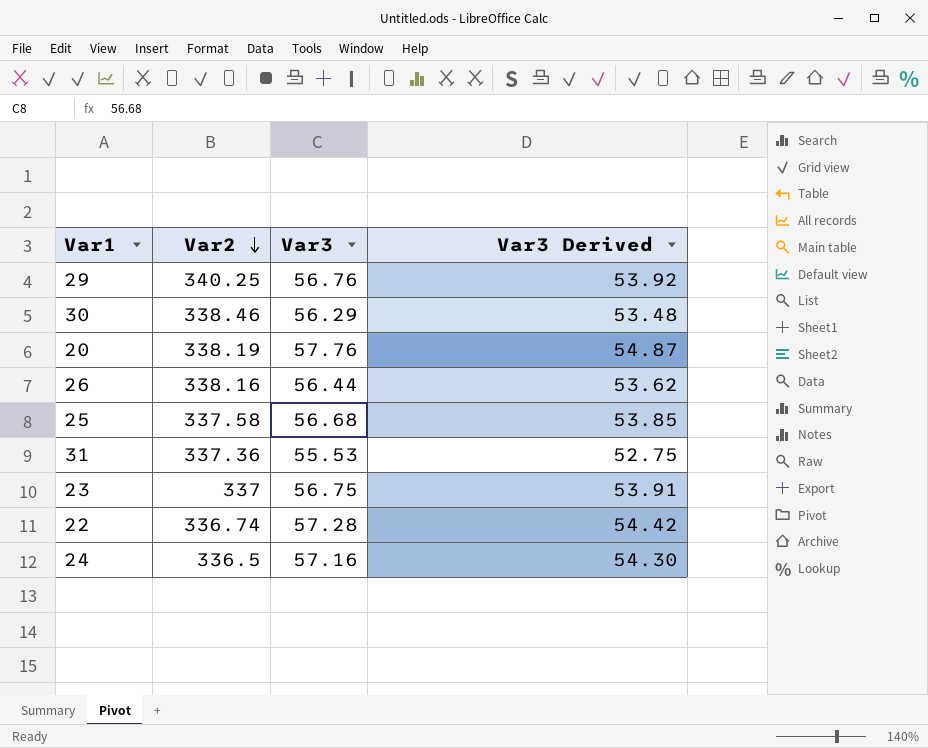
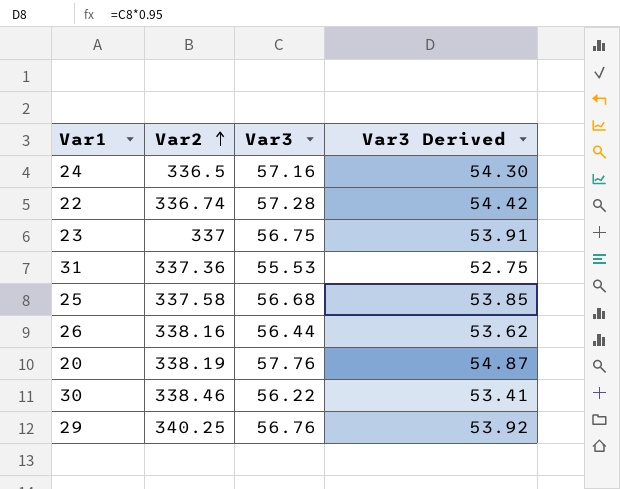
row order: Var2 descending -> Var2 ascending
30 | Var3: 56.29 -> 56.22
30 | Var3 Derived: 53.48 -> 53.41

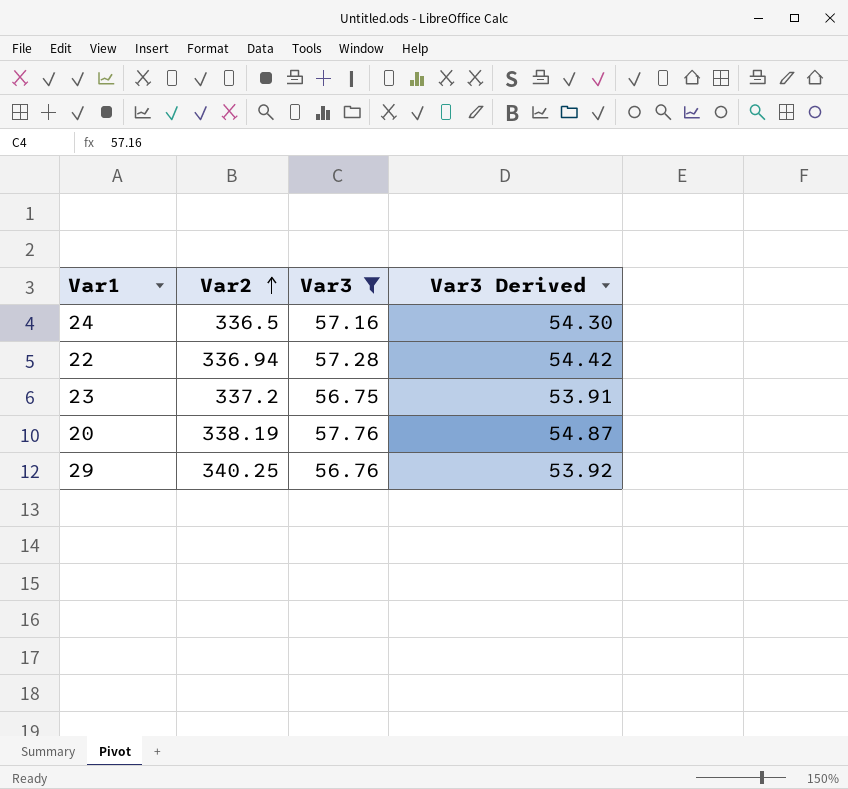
filter: none -> Var3 >= 56.75
22 | Var2: 336.74 -> 336.94
23 | Var2: 337 -> 337.2

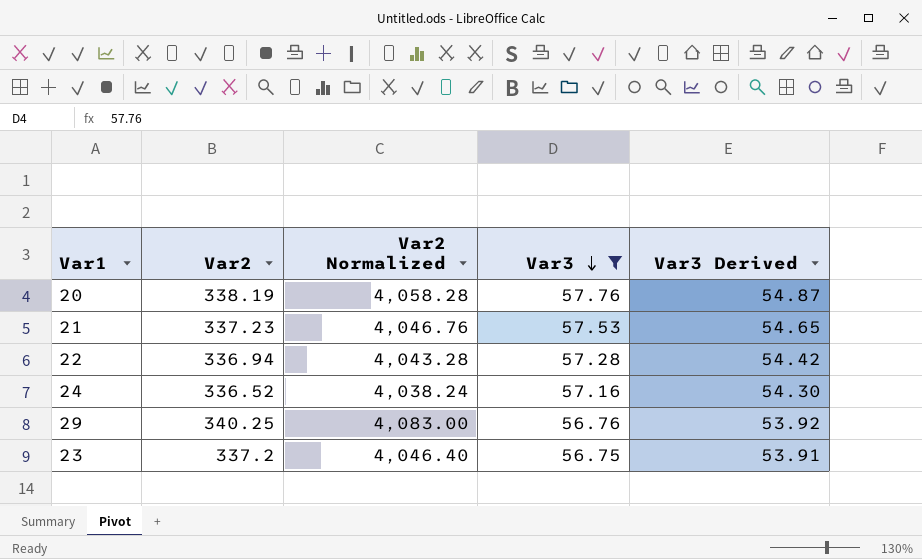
row order: Var2 ascending -> Var3 descending
column Var2 Normalized | formula: none -> [Var2] * 12
row 21: none -> 337.23 | 4,046.76 | 57.53 | 54.65
24 | Var2: 336.5 -> 336.52

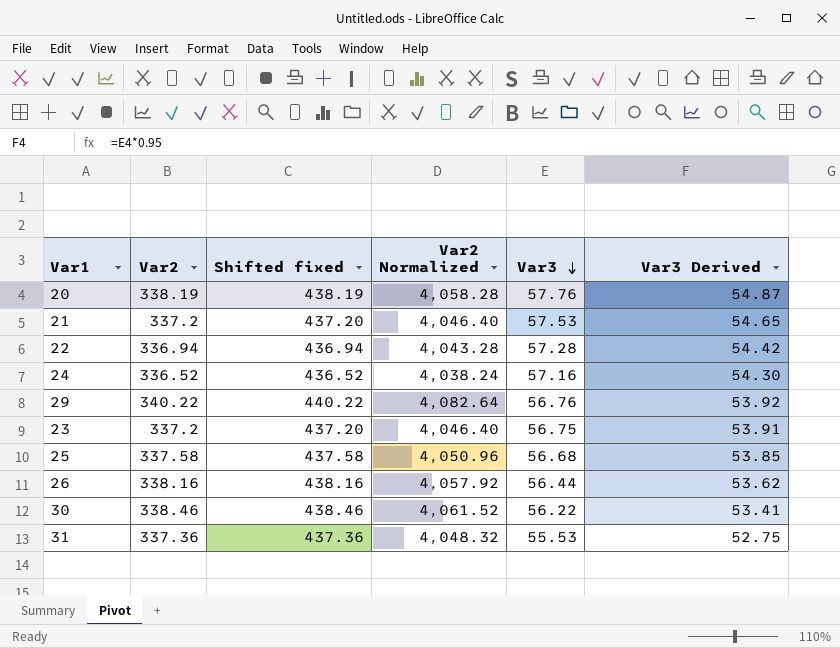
filter: Var3 >= 56.75 -> none
column Shifted fixed | formula: none -> [Var2] + 100
21 | Var2: 337.23 -> 337.2
21 | Var2 Normalized: 4,046.76 -> 4,046.40
29 | Var2: 340.25 -> 340.22
29 | Var2 Normalized: 4,083.00 -> 4,082.64

